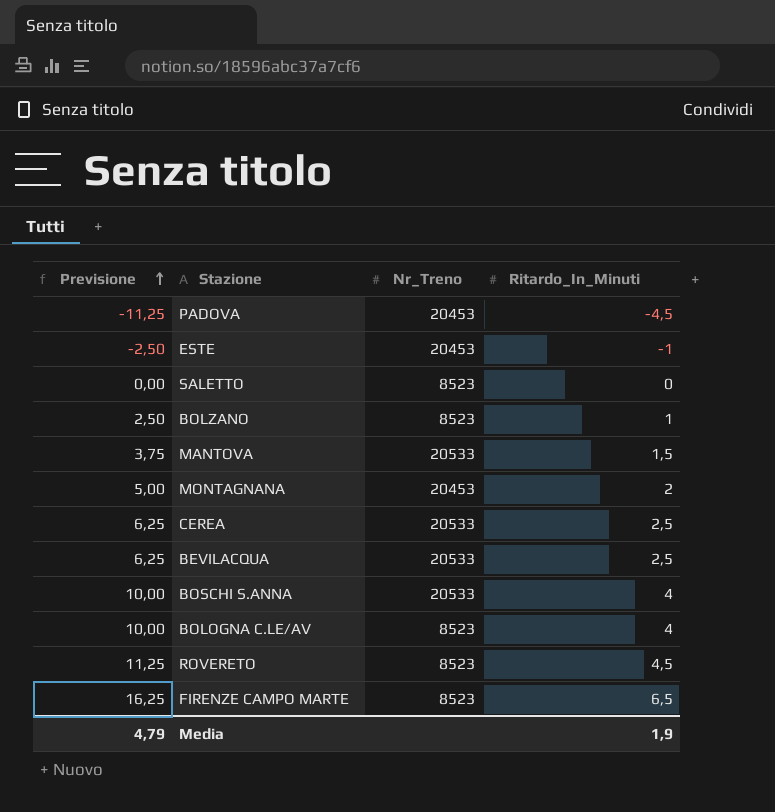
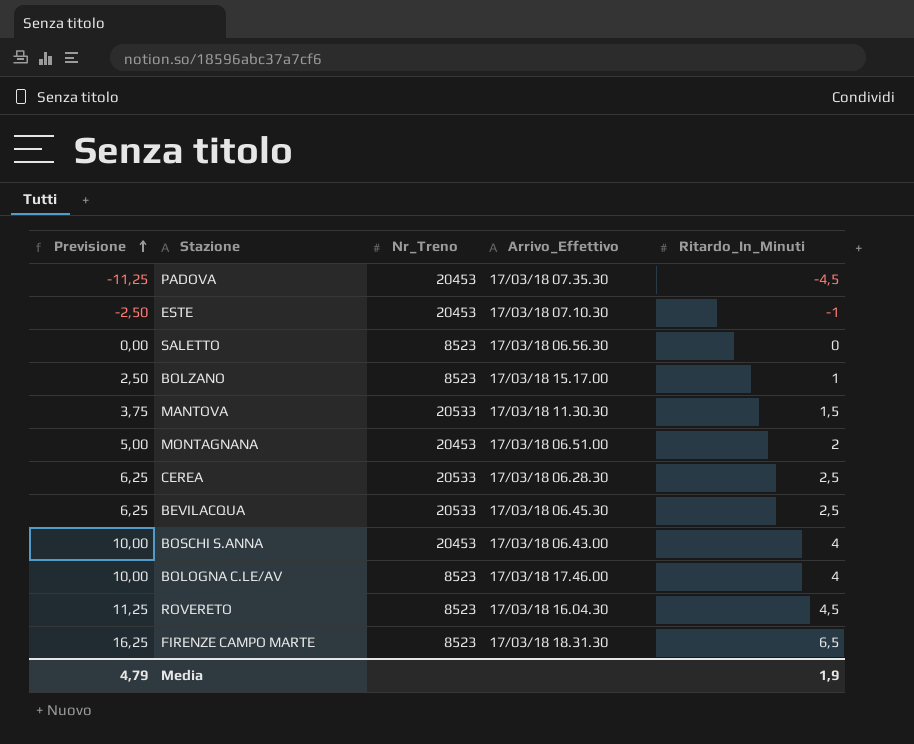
column Arrivo_Effettivo | position: none -> 4
BOSCHI S.ANNA | Nr_Treno: 20533 -> 20453

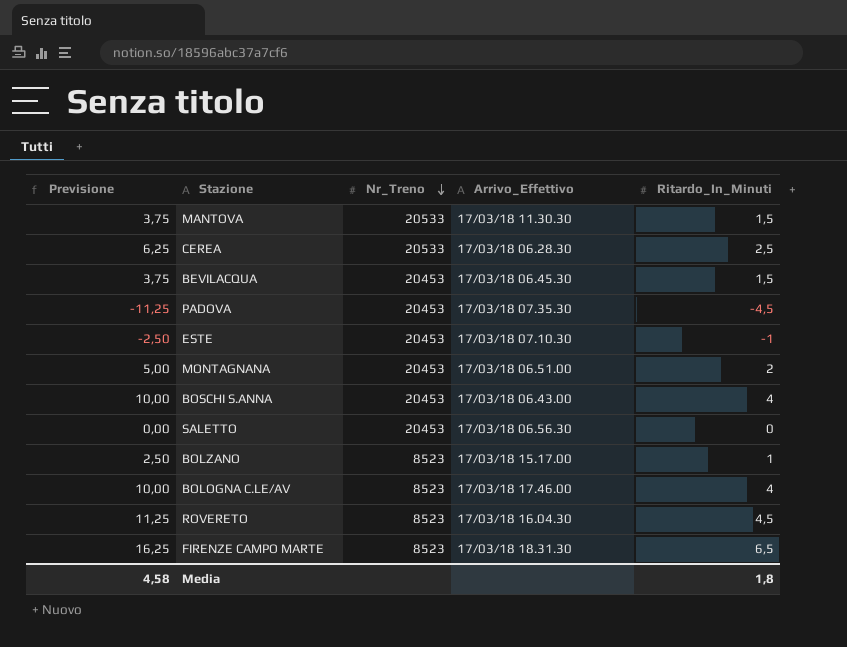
row order: Previsione ascending -> Nr_Treno descending
BEVILACQUA | Previsione: 6,25 -> 3,75
BEVILACQUA | Nr_Treno: 20533 -> 20453
BEVILACQUA | Ritardo_In_Minuti: 2,5 -> 1,5
SALETTO | Nr_Treno: 8523 -> 20453
Media | Previsione: 4,79 -> 4,58
Media | Ritardo_In_Minuti: 1,9 -> 1,8

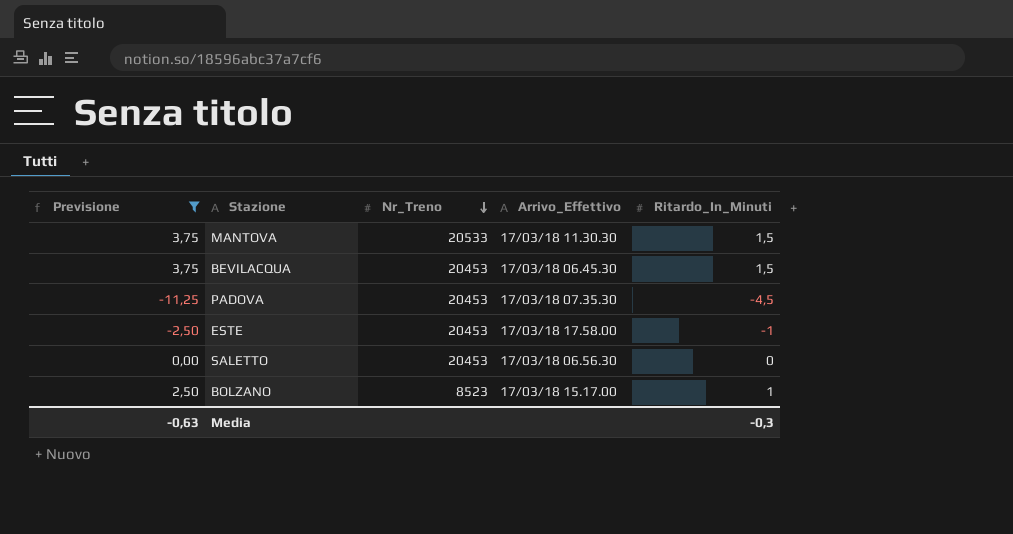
filter: none -> Previsione <= 3,75
ESTE | Arrivo_Effettivo: 17/03/18 07.10.30 -> 17/03/18 17.58.00
Media | Previsione: 4,58 -> -0,63
Media | Ritardo_In_Minuti: 1,8 -> -0,3

